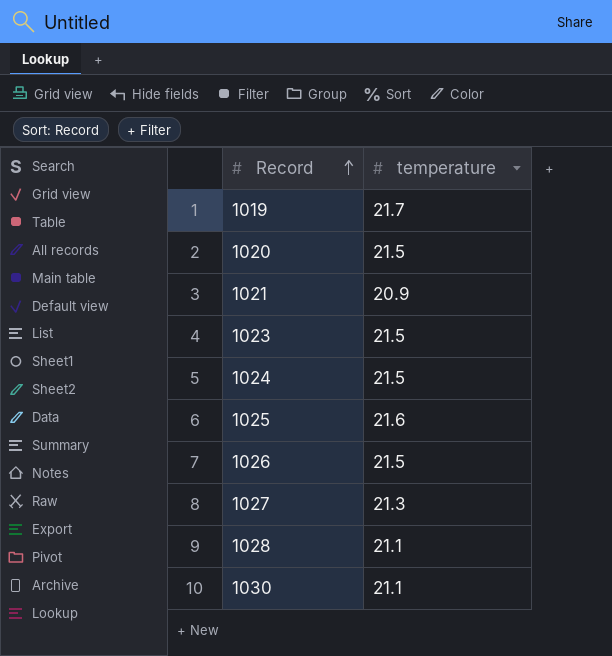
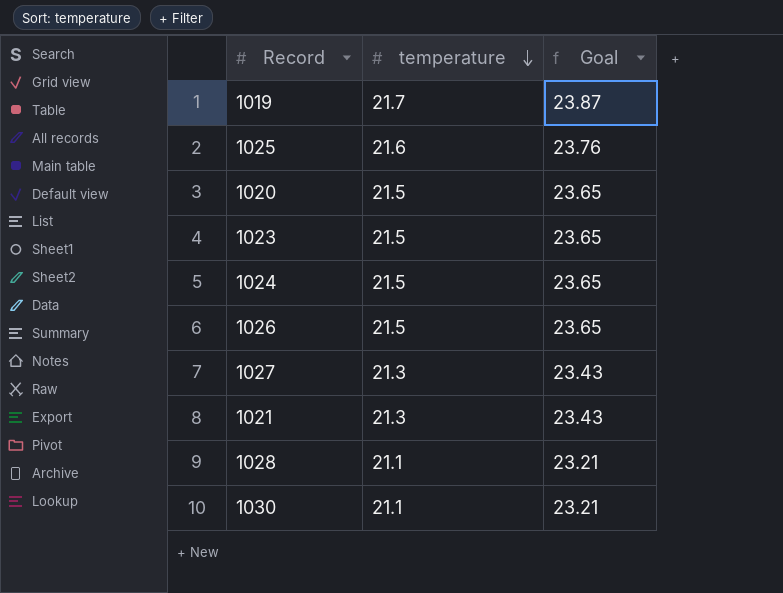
row order: Record ascending -> temperature descending
column Goal | formula: none -> [temperature] * 1.1
1021 | temperature: 20.9 -> 21.3

